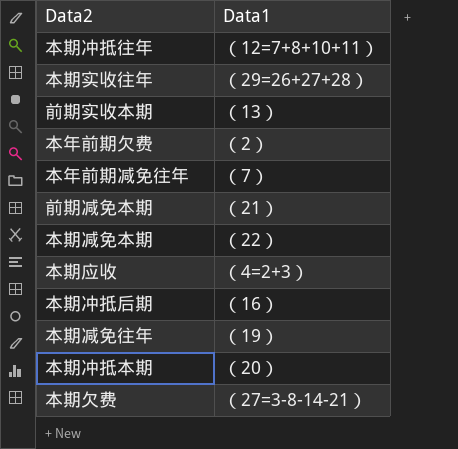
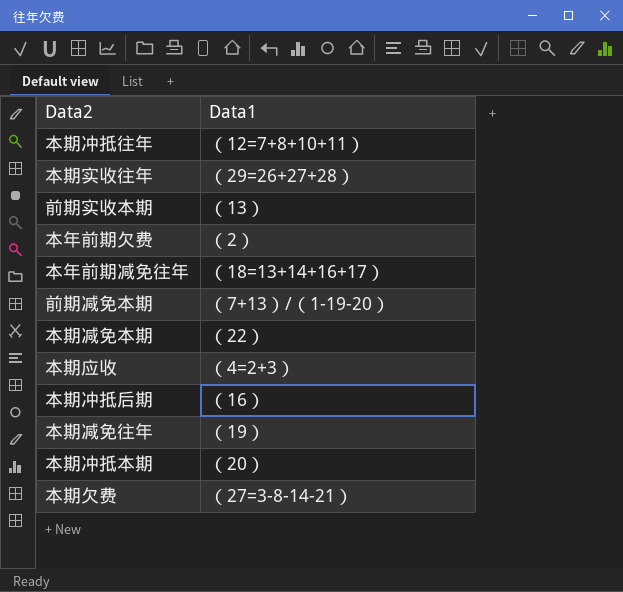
本年前期减免往年 | Data1: （7） -> （18=13+14+16+17）
前期减免本期 | Data1: （21） -> （7+13）/（1-19-20）

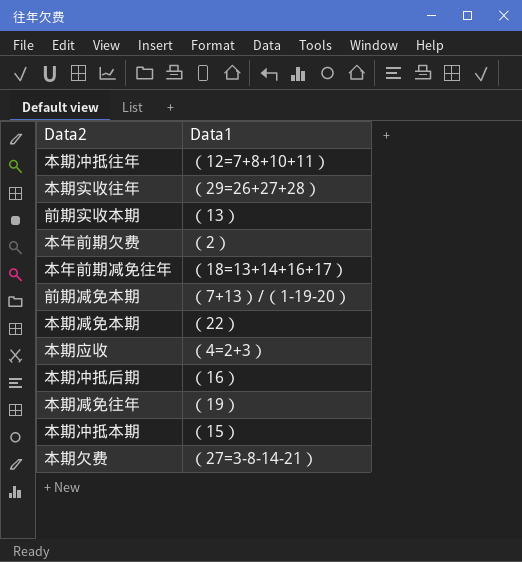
本期冲抵本期 | Data1: （20） -> （15）

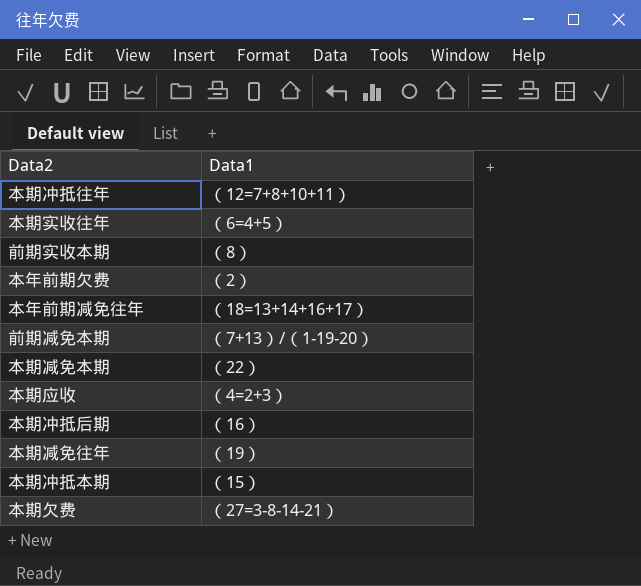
本期实收往年 | Data1: （29=26+27+28） -> （6=4+5）
前期实收本期 | Data1: （13） -> （8）

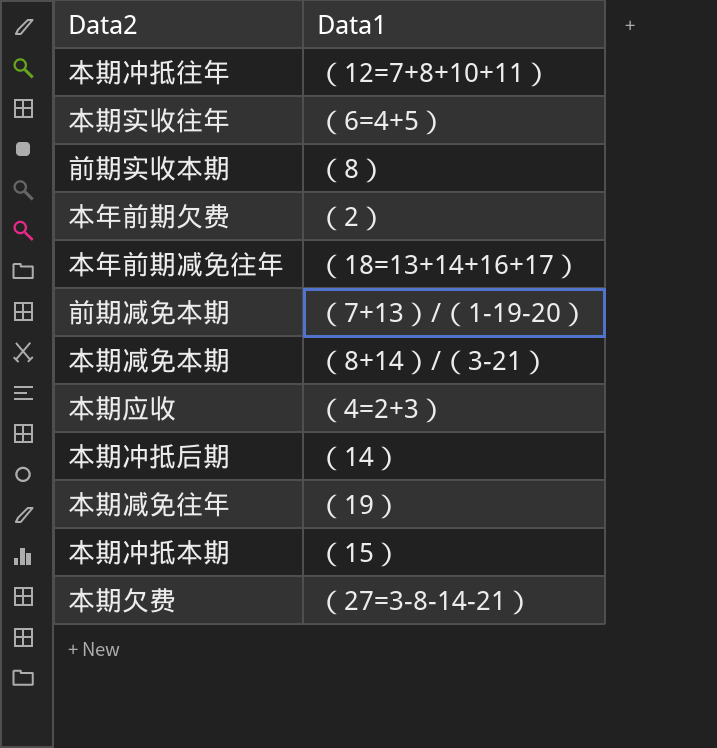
本期减免本期 | Data1: （22） -> （8+14）/（3-21）
本期冲抵后期 | Data1: （16） -> （14）

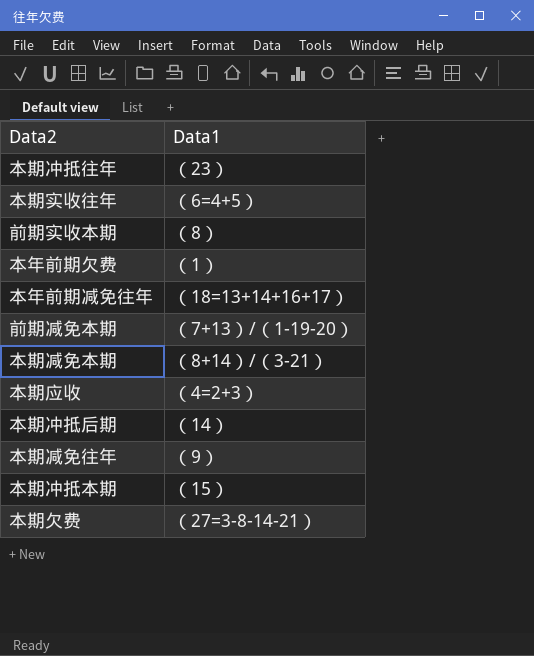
本期冲抵往年 | Data1: （12=7+8+10+11） -> （23）
本年前期欠费 | Data1: （2） -> （1）
本期减免往年 | Data1: （19） -> （9）

